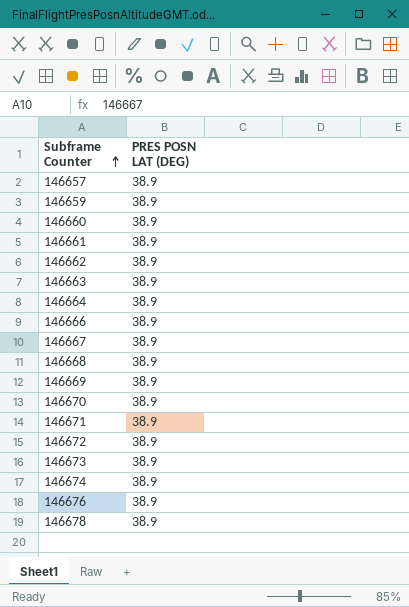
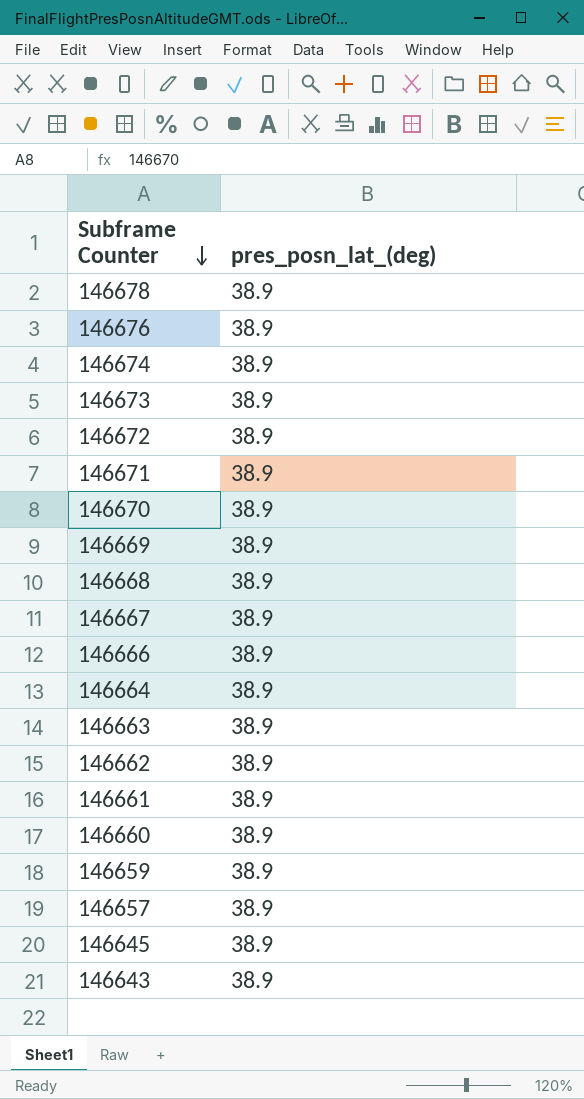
row order: Subframe Counter ascending -> Subframe Counter descending
column name: PRES POSN LAT (DEG) -> pres_posn_lat_(deg)
row 146645: none -> 38.9
row 146643: none -> 38.9

